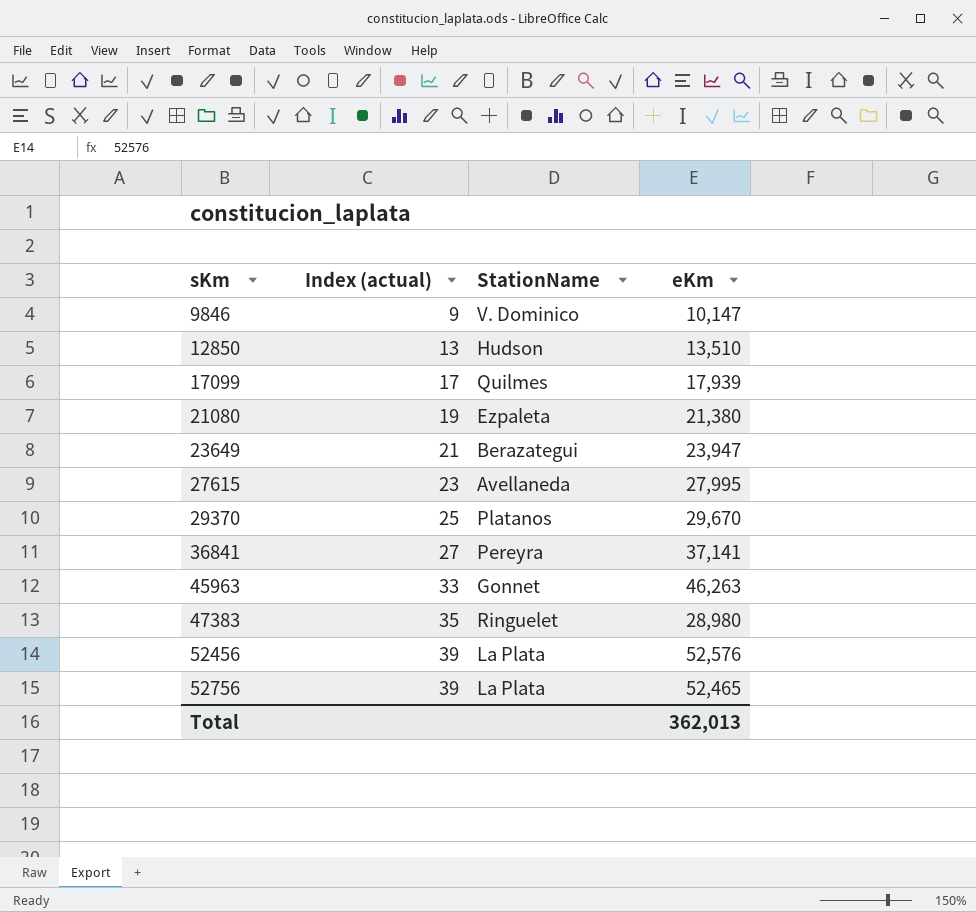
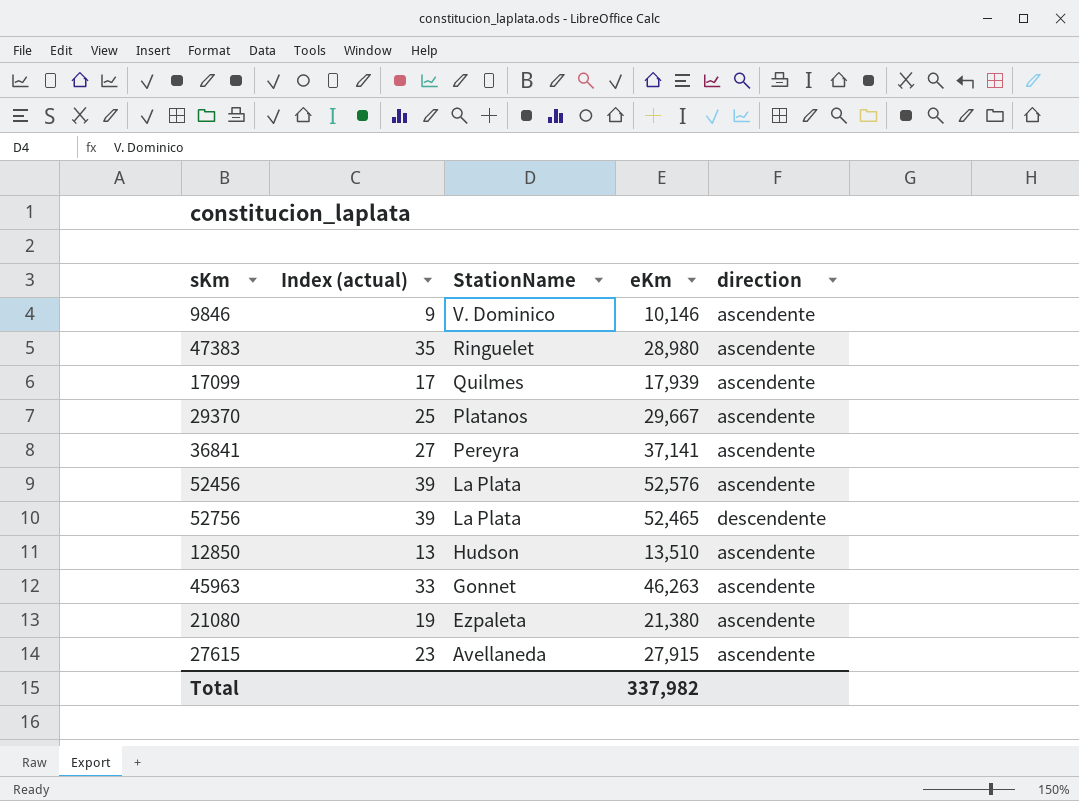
row order: sKm ascending -> StationName descending
column direction | position: none -> 5
row 23649: 21 | Berazategui | 23,947 -> none
9846 | eKm: 10,147 -> 10,146
29370 | eKm: 29,670 -> 29,667
27615 | eKm: 27,995 -> 27,915
Total | eKm: 362,013 -> 337,982

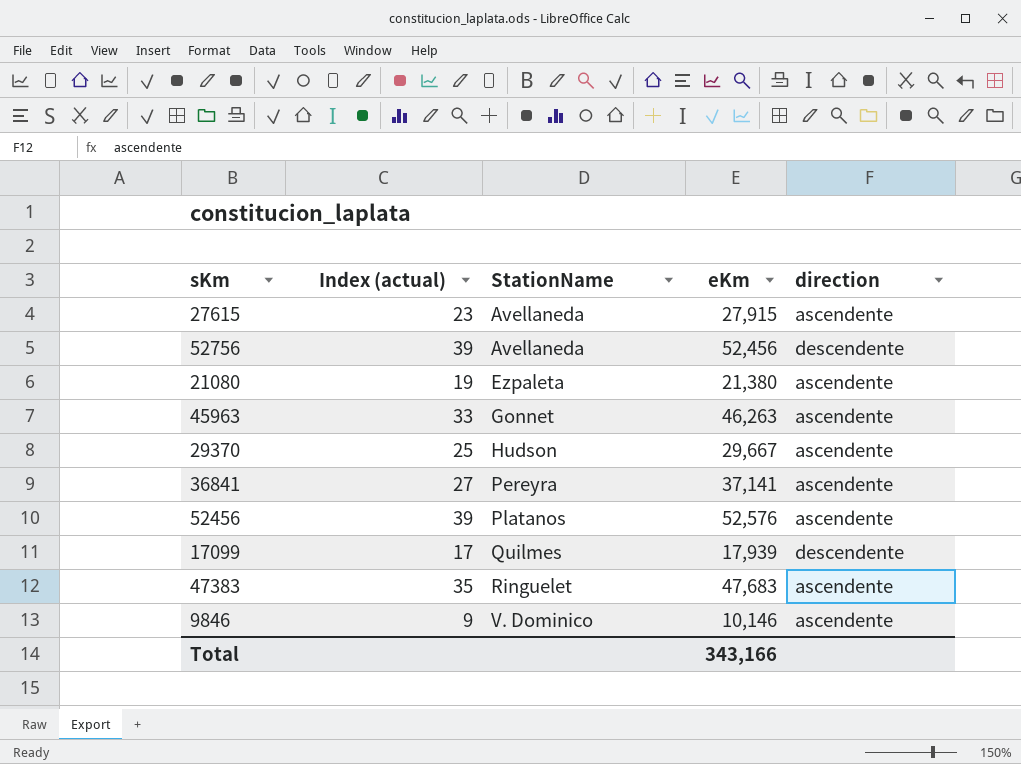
row order: StationName descending -> StationName ascending
row 12850: 13 | Hudson | 13,510 | ascendente -> none
52756 | StationName: La Plata -> Avellaneda
52756 | eKm: 52,465 -> 52,456
29370 | StationName: Platanos -> Hudson
52456 | StationName: La Plata -> Platanos
17099 | direction: ascendente -> descendente
47383 | eKm: 28,980 -> 47,683
Total | eKm: 337,982 -> 343,166

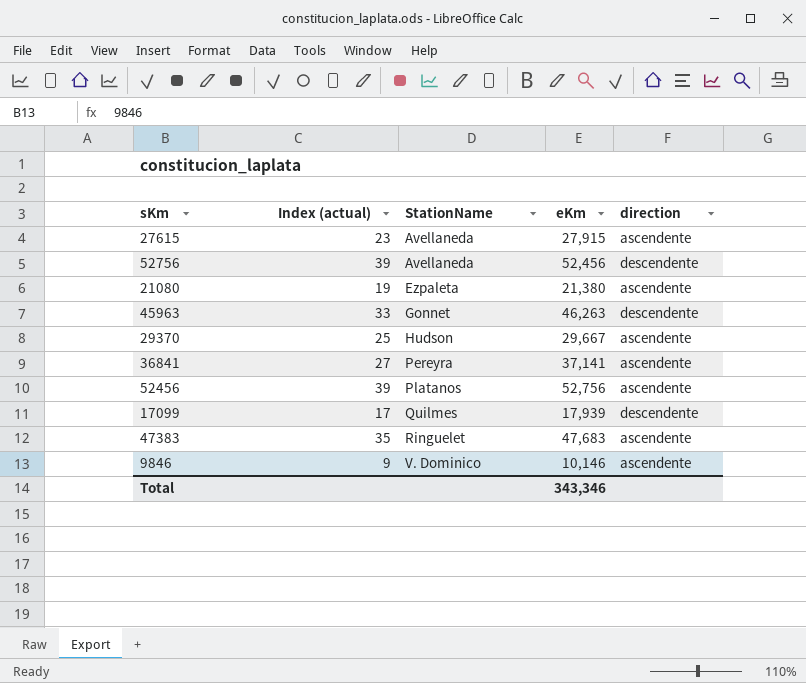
45963 | direction: ascendente -> descendente
52456 | eKm: 52,576 -> 52,756
Total | eKm: 343,166 -> 343,346

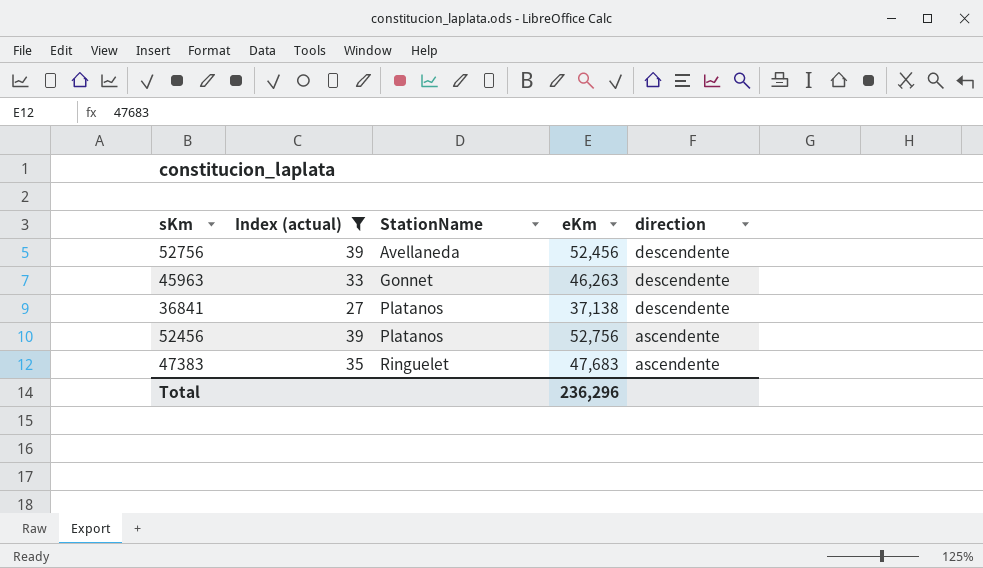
filter: none -> Index (actual) >= 27
36841 | StationName: Pereyra -> Platanos
36841 | eKm: 37,141 -> 37,138
36841 | direction: ascendente -> descendente
Total | eKm: 343,346 -> 236,296

